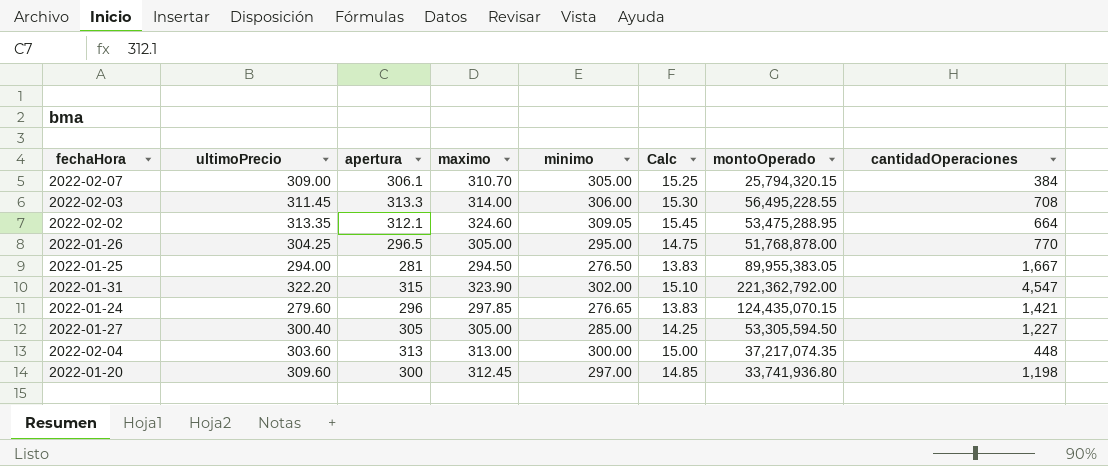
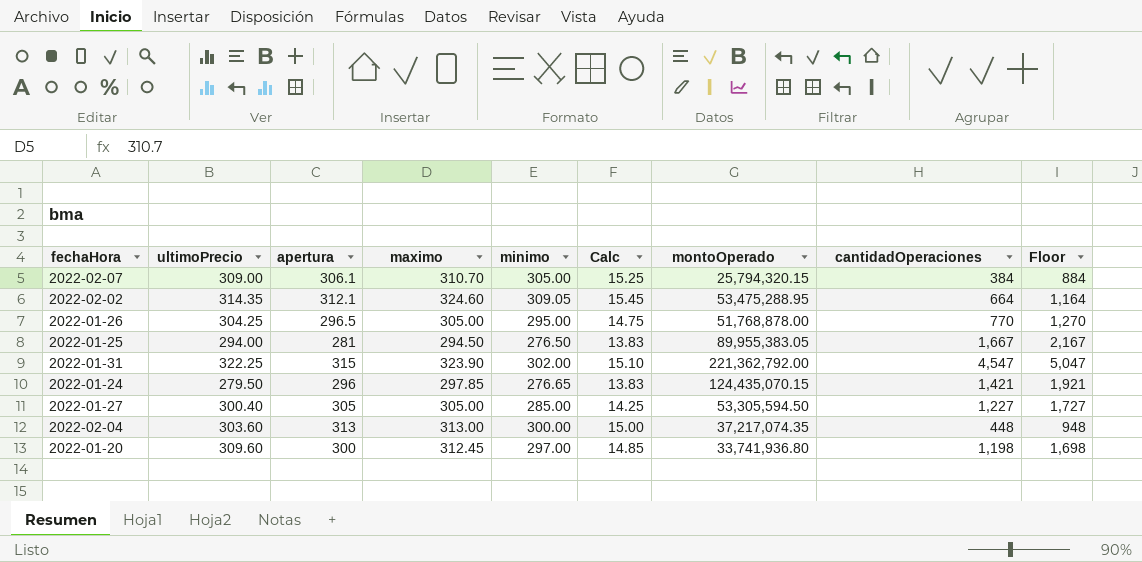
column Floor | formula: none -> [cantidadOperaciones] + 500
row 2022-02-03: 311.45 | 313.3 | 314.00 | 306.00 | 15.30 | 56,495,228.55 | 708 -> none
2022-02-02 | ultimoPrecio: 313.35 -> 314.35
2022-01-31 | ultimoPrecio: 322.20 -> 322.25
2022-01-24 | ultimoPrecio: 279.60 -> 279.50

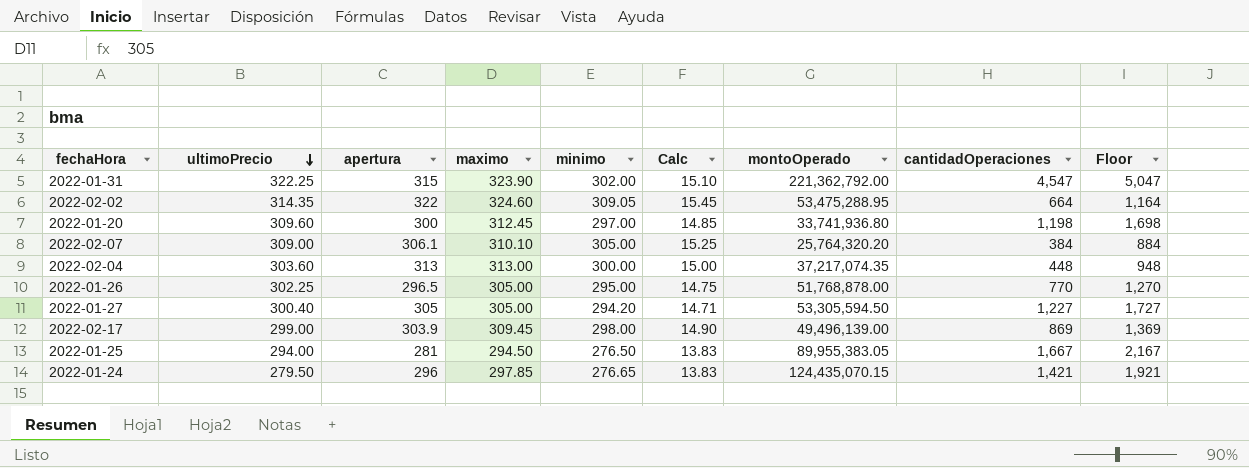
row order: none -> ultimoPrecio descending
2022-02-02 | apertura: 312.1 -> 322
2022-02-07 | maximo: 310.70 -> 310.10
2022-02-07 | montoOperado: 25,794,320.15 -> 25,764,320.20
2022-01-26 | ultimoPrecio: 304.25 -> 302.25
2022-01-27 | minimo: 285.00 -> 294.20
2022-01-27 | Calc: 14.25 -> 14.71
row 2022-02-17: none -> 299.00 | 303.9 | 309.45 | 298.00 | 14.90 | 49,496,139.00 | 869 | 1,369

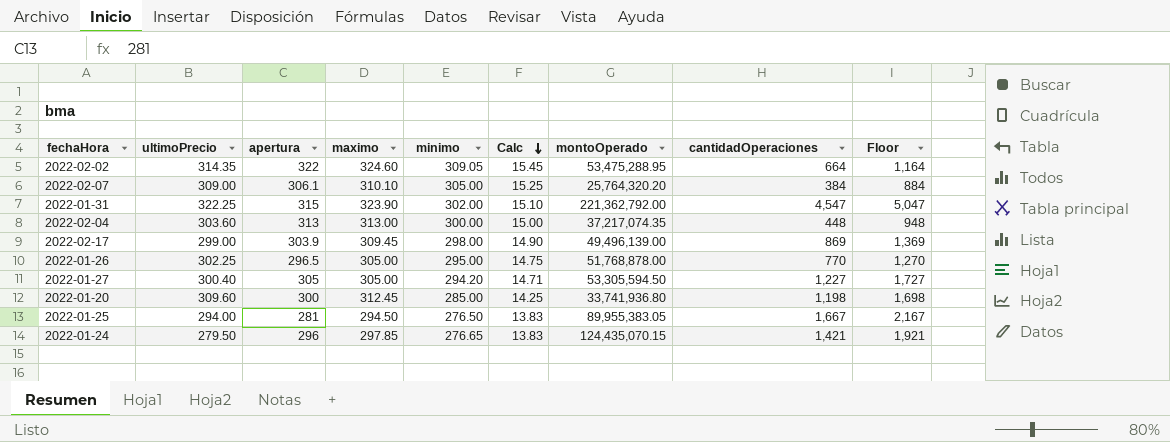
row order: ultimoPrecio descending -> Calc descending
2022-01-20 | minimo: 297.00 -> 285.00
2022-01-20 | Calc: 14.85 -> 14.25

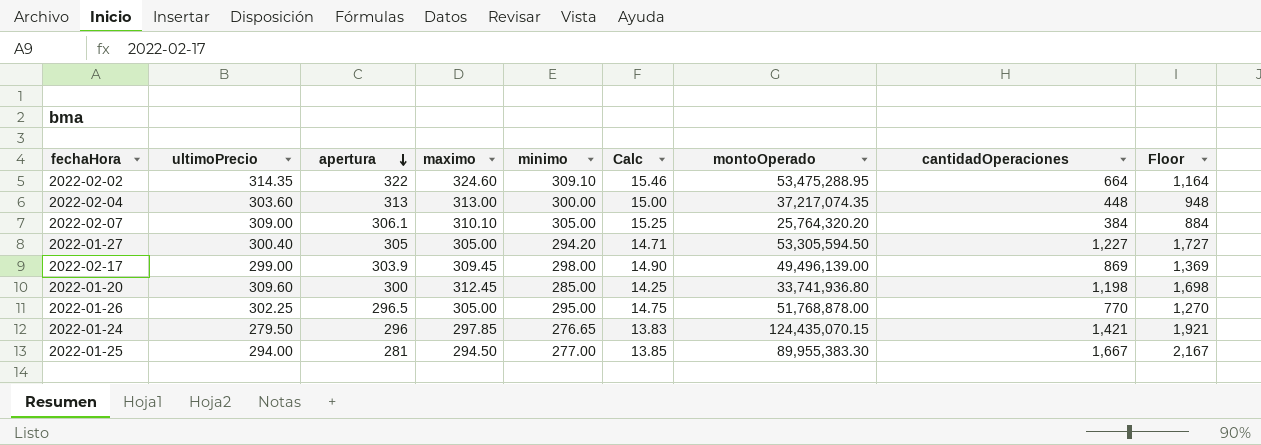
row order: Calc descending -> apertura descending
row 2022-01-31: 322.25 | 315 | 323.90 | 302.00 | 15.10 | 221,362,792.00 | 4,547 | 5,047 -> none
2022-02-02 | minimo: 309.05 -> 309.10
2022-02-02 | Calc: 15.45 -> 15.46
2022-01-25 | minimo: 276.50 -> 277.00
2022-01-25 | Calc: 13.83 -> 13.85
2022-01-25 | montoOperado: 89,955,383.05 -> 89,955,383.30

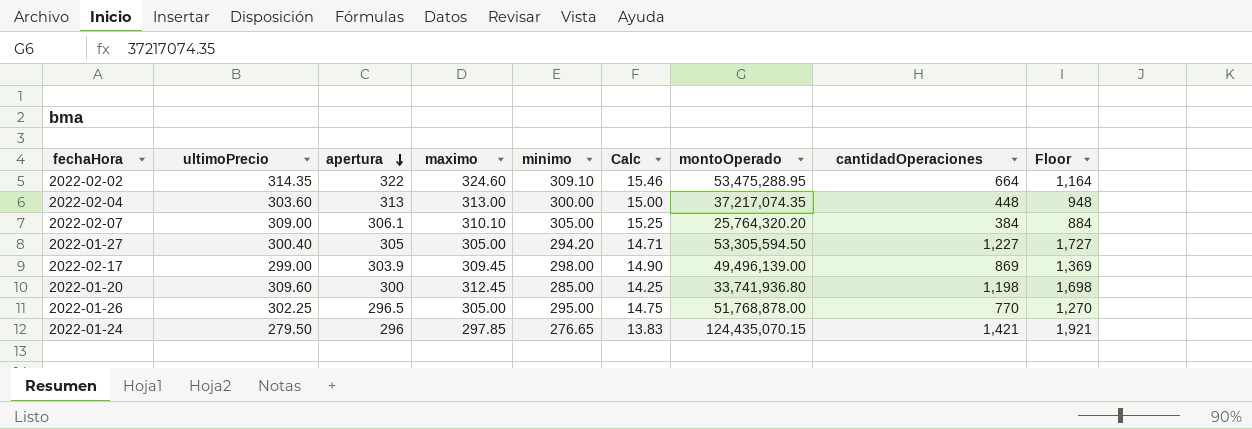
row 2022-01-25: 294.00 | 281 | 294.50 | 277.00 | 13.85 | 89,955,383.30 | 1,667 | 2,167 -> none

